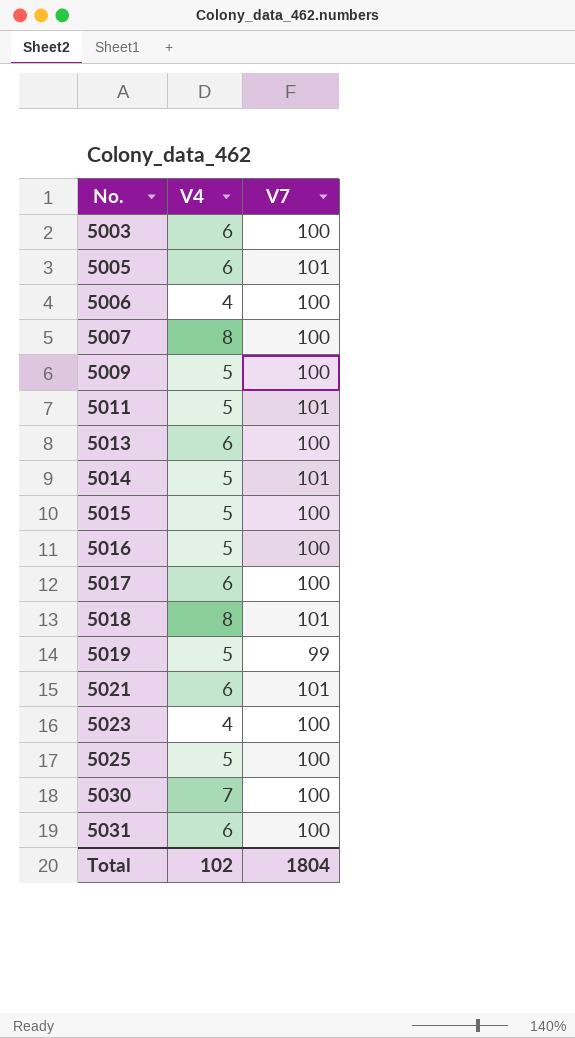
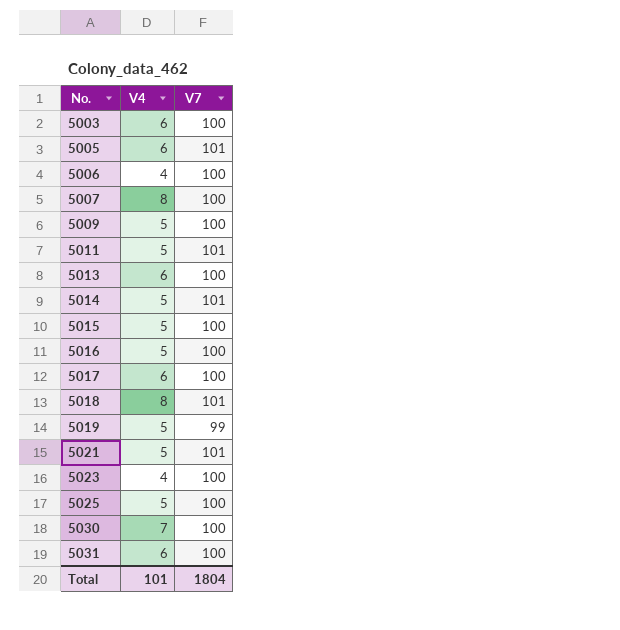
5021 | V4: 6 -> 5
Total | V4: 102 -> 101

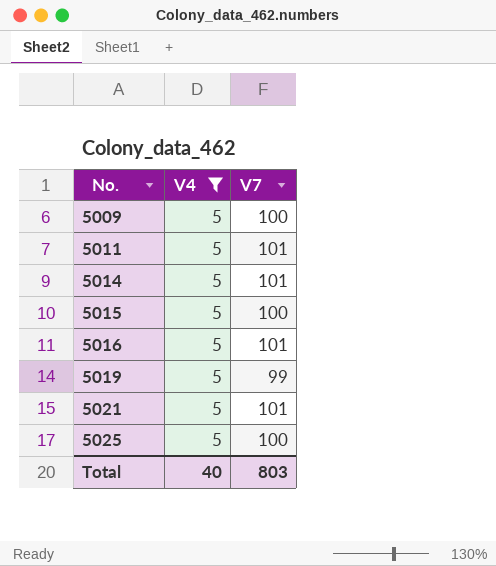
filter: none -> V4 = 5
5016 | V7: 100 -> 101
Total | V4: 101 -> 40
Total | V7: 1804 -> 803

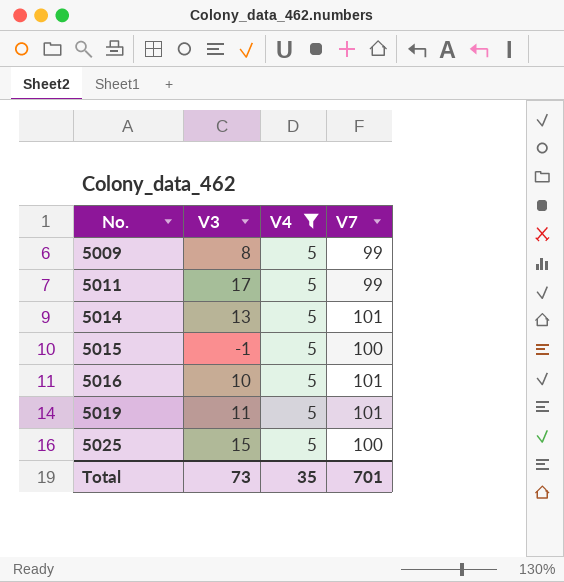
column V3 | position: none -> 2
row 5021: 5 | 101 -> none
5009 | V7: 100 -> 99
5011 | V7: 101 -> 99
5019 | V7: 99 -> 101
Total | V4: 40 -> 35
Total | V7: 803 -> 701

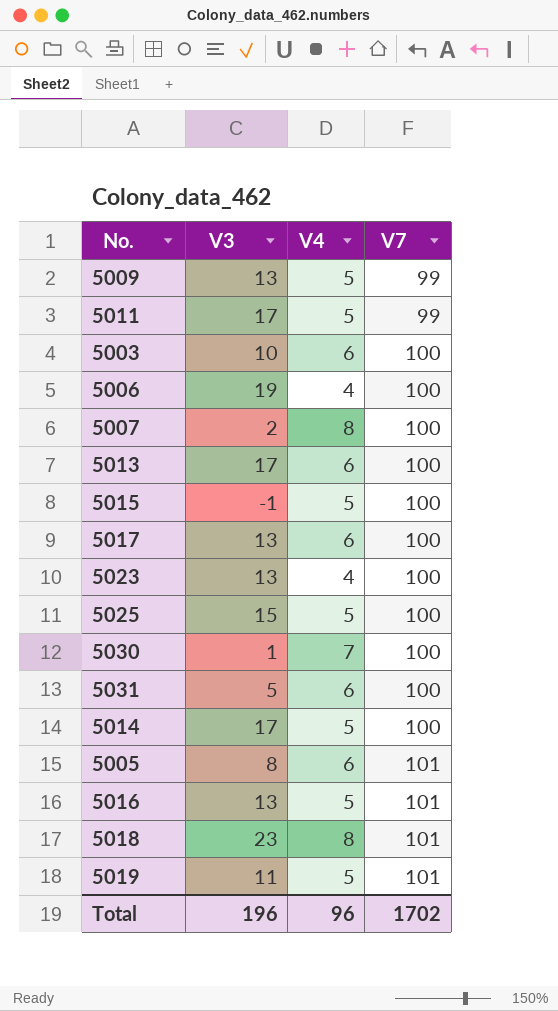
filter: V4 = 5 -> none
row order: No. ascending -> V7 ascending
5009 | V3: 8 -> 13
5014 | V3: 13 -> 17
5014 | V7: 101 -> 100
5016 | V3: 10 -> 13
Total | V3: 73 -> 196
Total | V4: 35 -> 96
Total | V7: 701 -> 1702

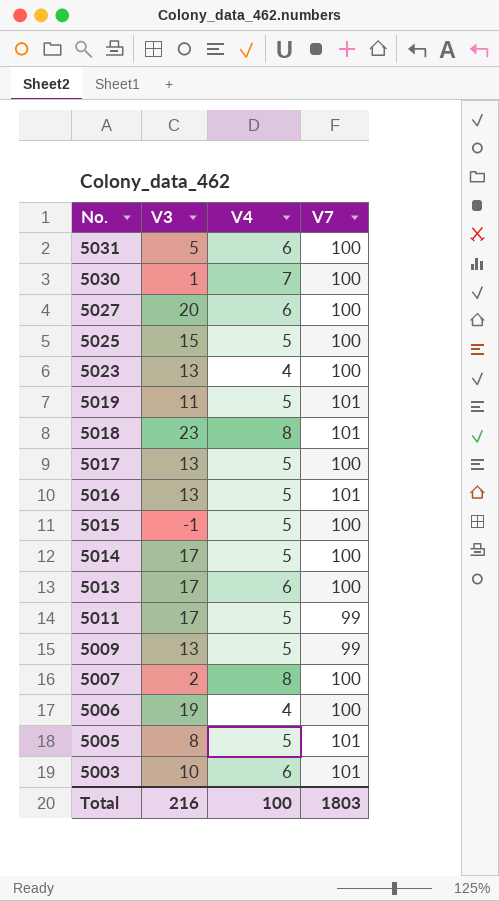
row order: V7 ascending -> No. descending
row 5027: none -> 20 | 6 | 100
5017 | V4: 6 -> 5
5005 | V4: 6 -> 5
5003 | V7: 100 -> 101
Total | V3: 196 -> 216
Total | V4: 96 -> 100
Total | V7: 1702 -> 1803

